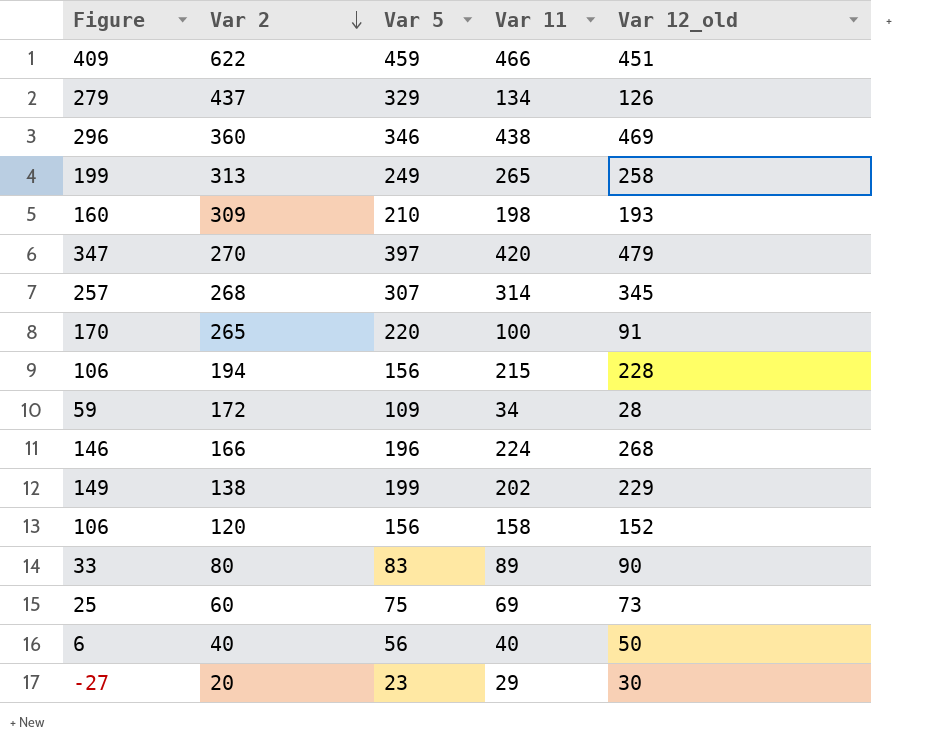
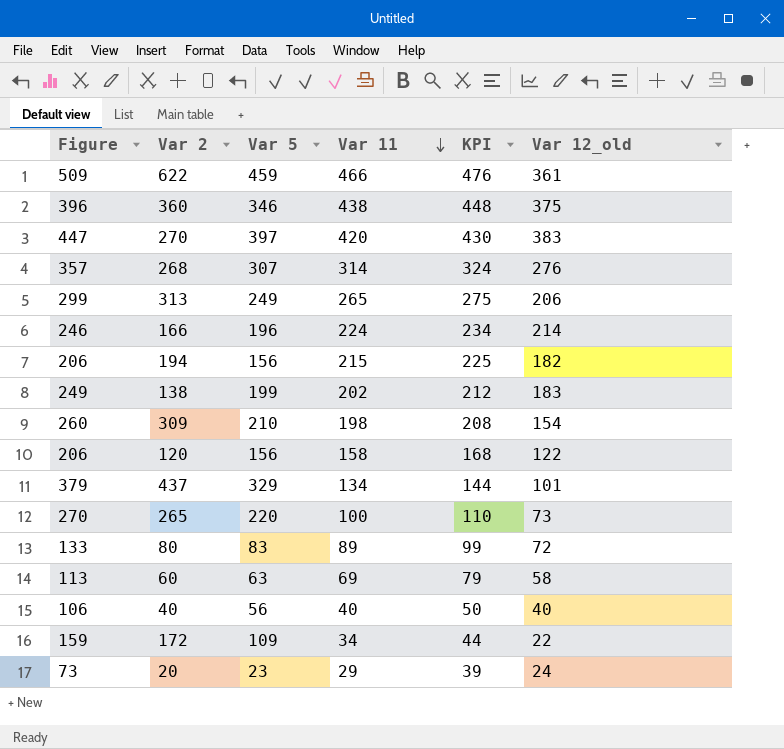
row order: Var 2 descending -> Var 11 descending
column Figure | formula: [Var 5] - 50 -> [Var 5] + 50
column KPI | formula: none -> [Var 11] + 10
622 | Var 12_old: 451 -> 361
360 | Var 12_old: 469 -> 375
270 | Var 12_old: 479 -> 383
268 | Var 12_old: 345 -> 276
313 | Var 12_old: 258 -> 206
166 | Var 12_old: 268 -> 214
194 | Var 12_old: 228 -> 182
138 | Var 12_old: 229 -> 183
309 | Var 12_old: 193 -> 154
120 | Var 12_old: 152 -> 122
437 | Var 12_old: 126 -> 101
265 | Var 12_old: 91 -> 73
80 | Var 12_old: 90 -> 72
60 | Var 5: 75 -> 63
60 | Var 12_old: 73 -> 58
40 | Var 12_old: 50 -> 40
172 | Var 12_old: 28 -> 22
20 | Var 12_old: 30 -> 24

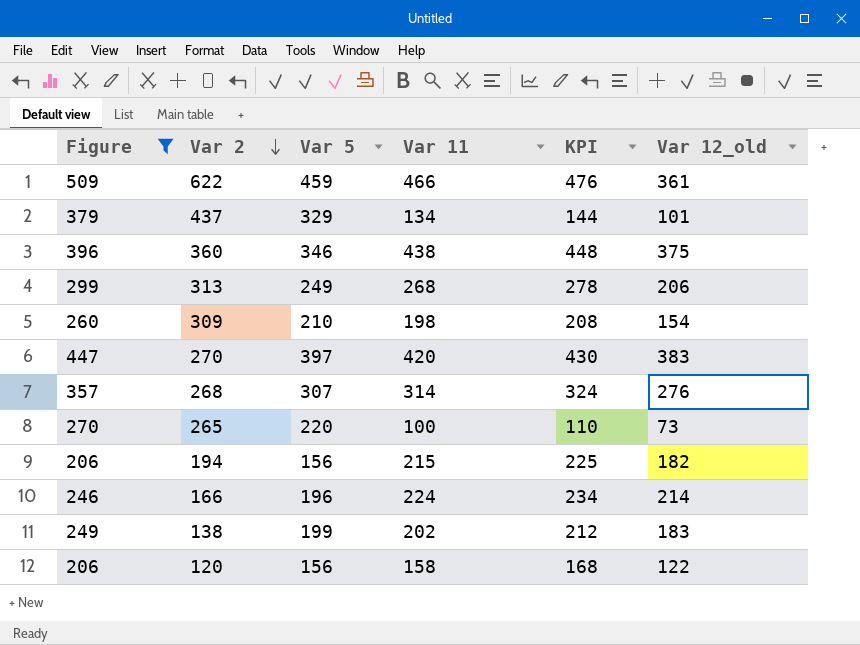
filter: none -> Figure >= 206
row order: Var 11 descending -> Var 2 descending
313 | Var 11: 265 -> 268
313 | KPI: 275 -> 278

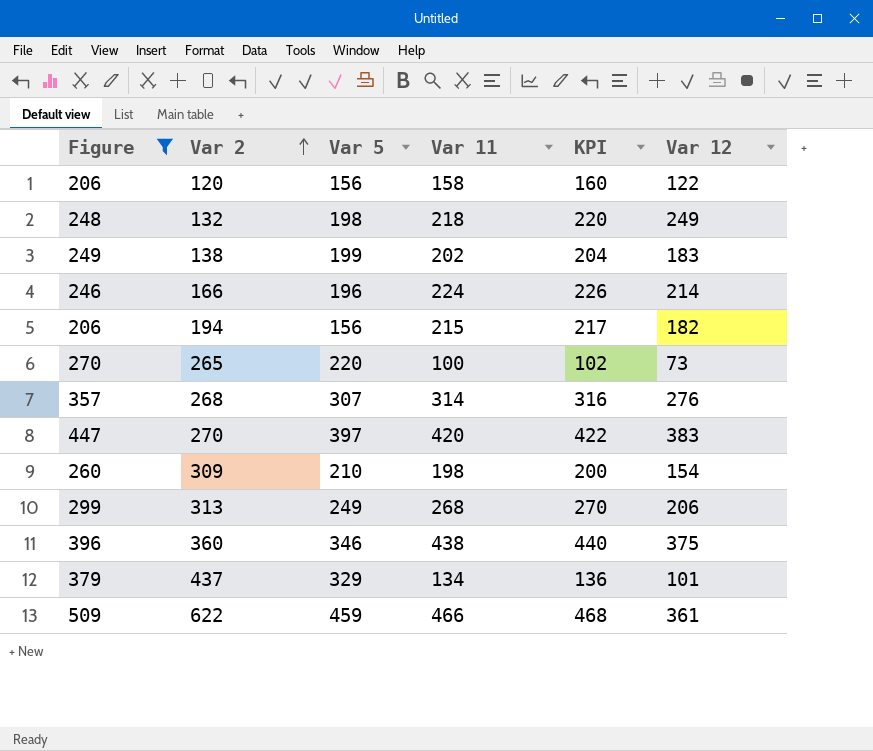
row order: Var 2 descending -> Var 2 ascending
column KPI | formula: [Var 11] + 10 -> [Var 11] + 2
column name: Var 12_old -> Var 12
row 132: none -> 248 | 198 | 218 | 220 | 249

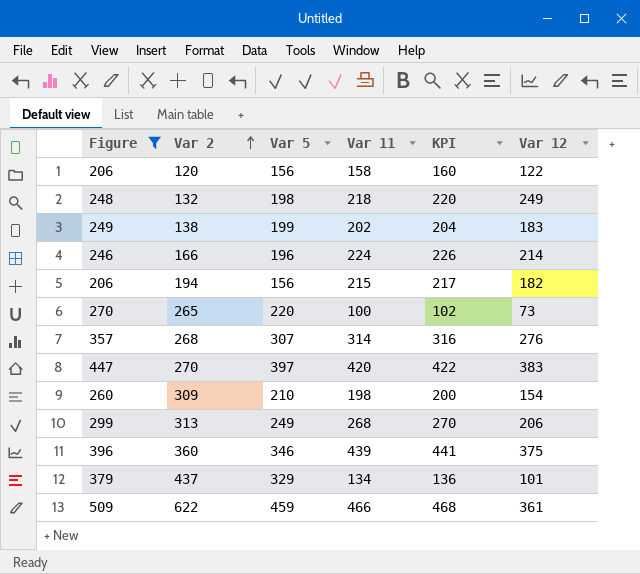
360 | Var 11: 438 -> 439
360 | KPI: 440 -> 441

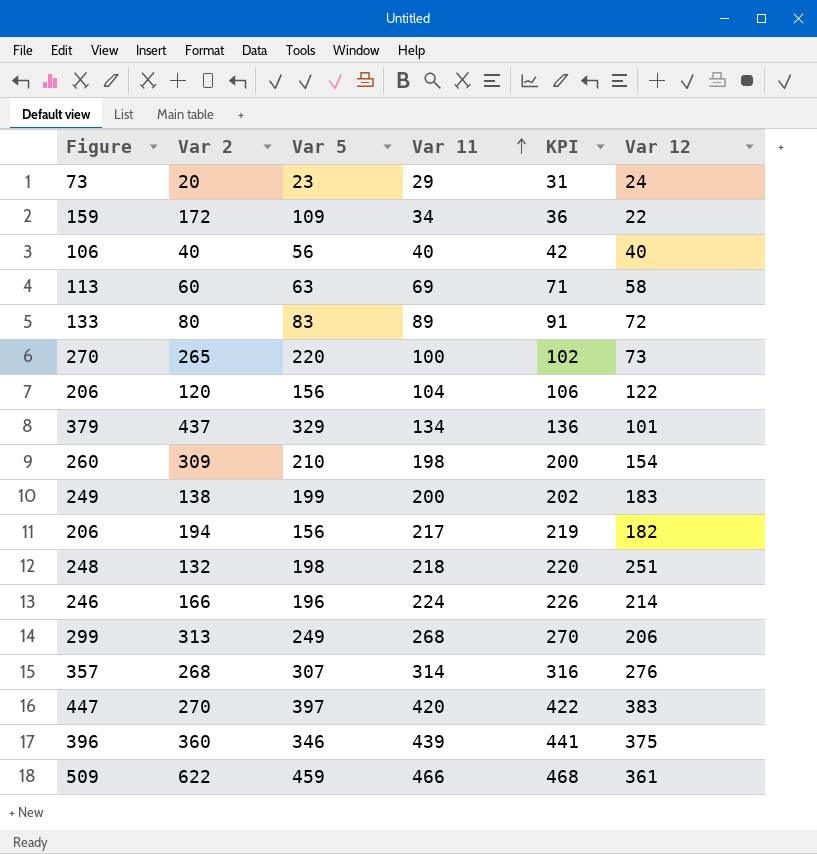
filter: Figure >= 206 -> none
row order: Var 2 ascending -> Var 11 ascending
120 | Var 11: 158 -> 104
120 | KPI: 160 -> 106
138 | Var 11: 202 -> 200
138 | KPI: 204 -> 202
194 | Var 11: 215 -> 217
194 | KPI: 217 -> 219
132 | Var 12: 249 -> 251

